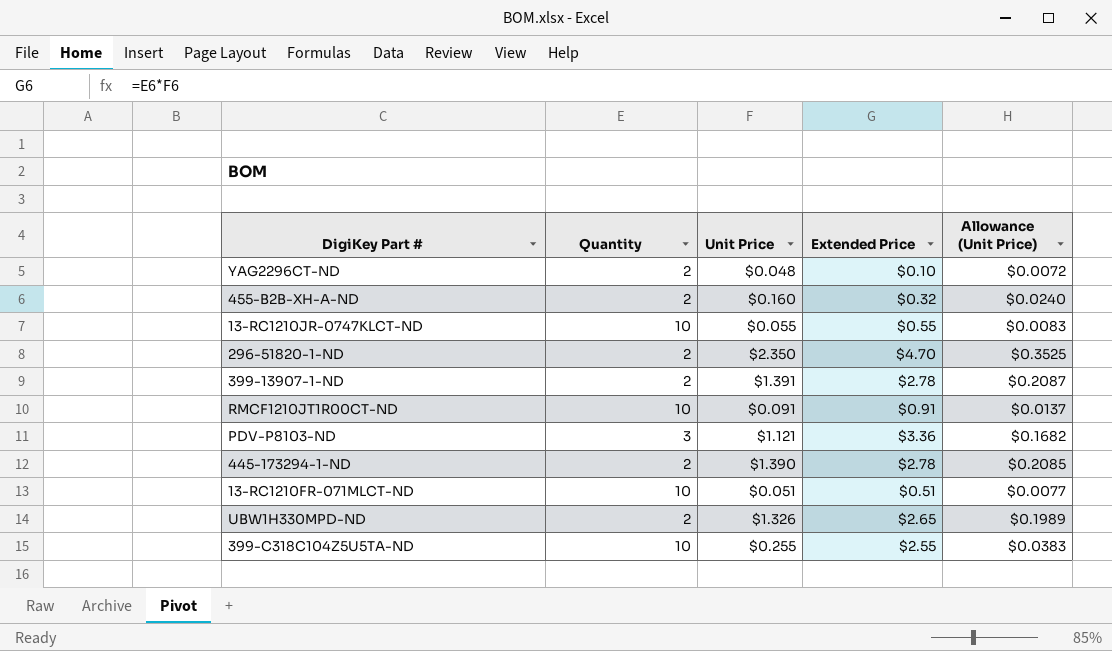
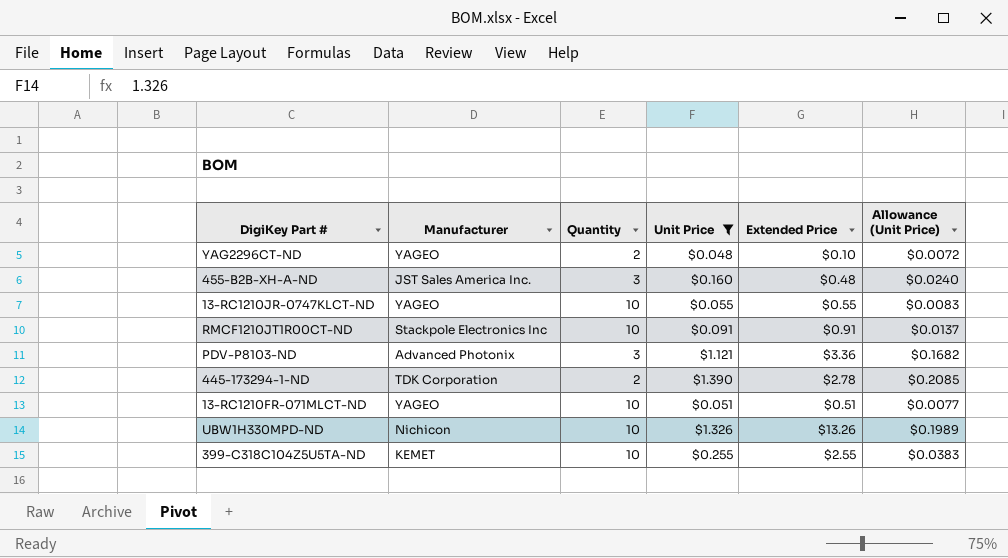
filter: none -> Unit Price <= $1.390
column Manufacturer | position: none -> 2
455-B2B-XH-A-ND | Quantity: 2 -> 3
455-B2B-XH-A-ND | Extended Price: $0.32 -> $0.48
UBW1H330MPD-ND | Quantity: 2 -> 10
UBW1H330MPD-ND | Extended Price: $2.65 -> $13.26

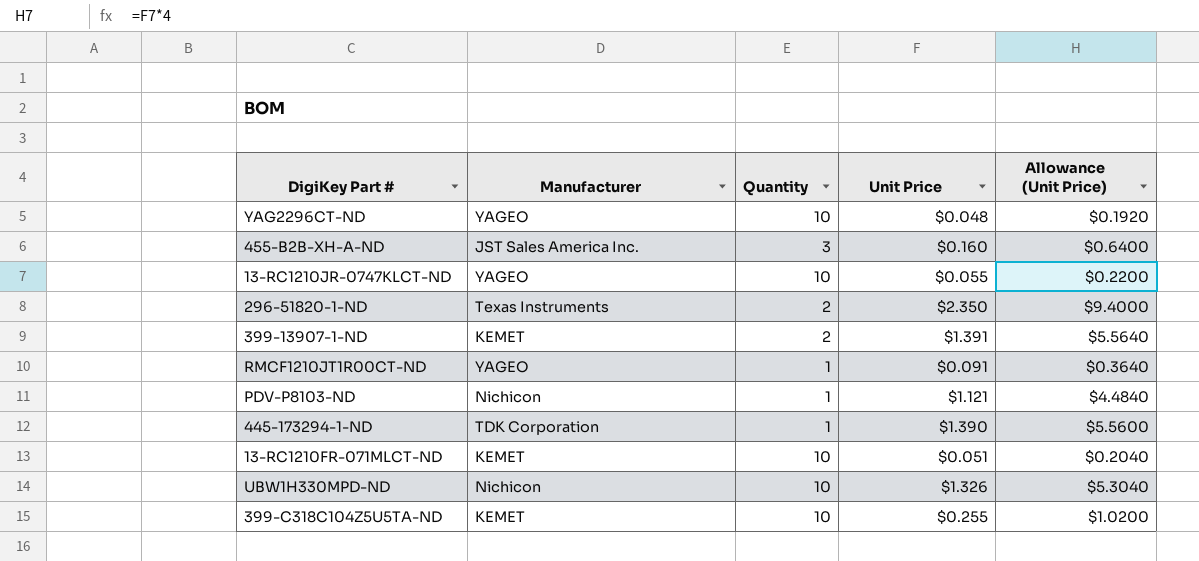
filter: Unit Price <= $1.390 -> none
column Extended Price | formula: [Quantity] * [Unit Price] -> none
column Allowance (Unit Price) | formula: [Unit Price] * 0.15 -> [Unit Price] * 4
YAG2296CT-ND | Quantity: 2 -> 10
RMCF1210JT1R00CT-ND | Manufacturer: Stackpole Electronics Inc -> YAGEO
RMCF1210JT1R00CT-ND | Quantity: 10 -> 1
PDV-P8103-ND | Manufacturer: Advanced Photonix -> Nichicon
PDV-P8103-ND | Quantity: 3 -> 1
445-173294-1-ND | Quantity: 2 -> 1
13-RC1210FR-071MLCT-ND | Manufacturer: YAGEO -> KEMET

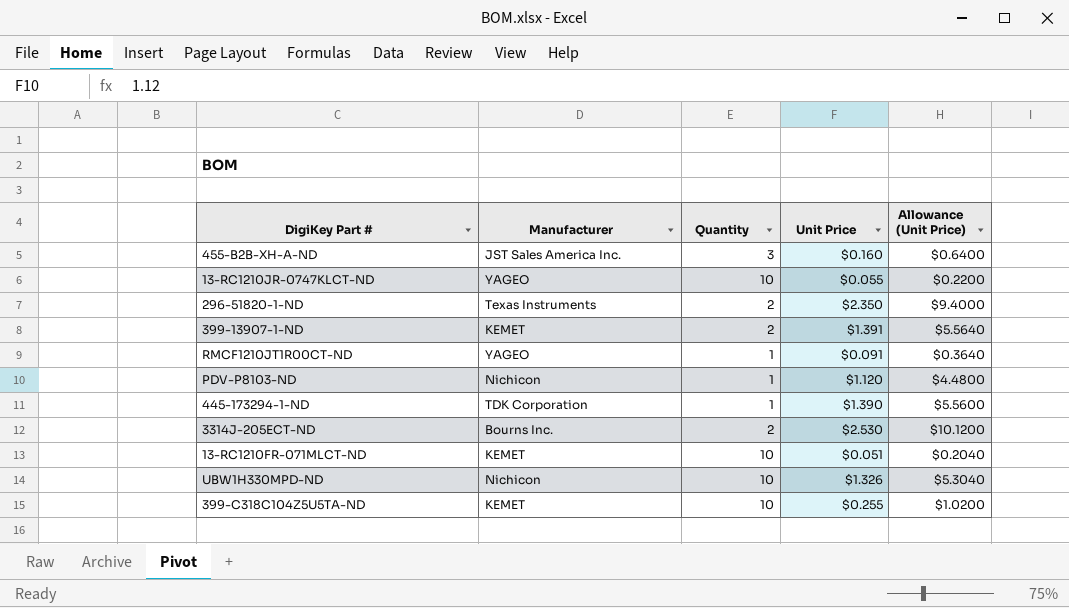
row YAG2296CT-ND: YAGEO | 10 | $0.048 | $0.1920 -> none
PDV-P8103-ND | Unit Price: $1.121 -> $1.120
PDV-P8103-ND | Allowance (Unit Price): $4.4840 -> $4.4800
row 3314J-205ECT-ND: none -> Bourns Inc. | 2 | $2.530 | $10.1200

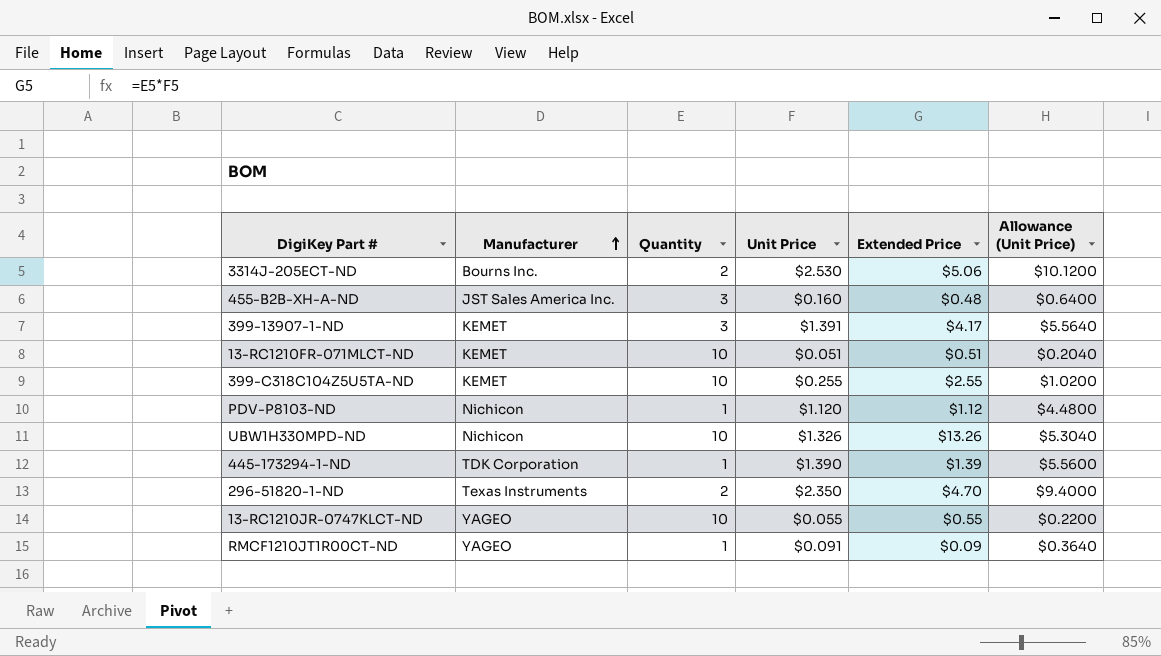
row order: none -> Manufacturer ascending
column Extended Price | formula: none -> [Quantity] * [Unit Price]
399-13907-1-ND | Quantity: 2 -> 3

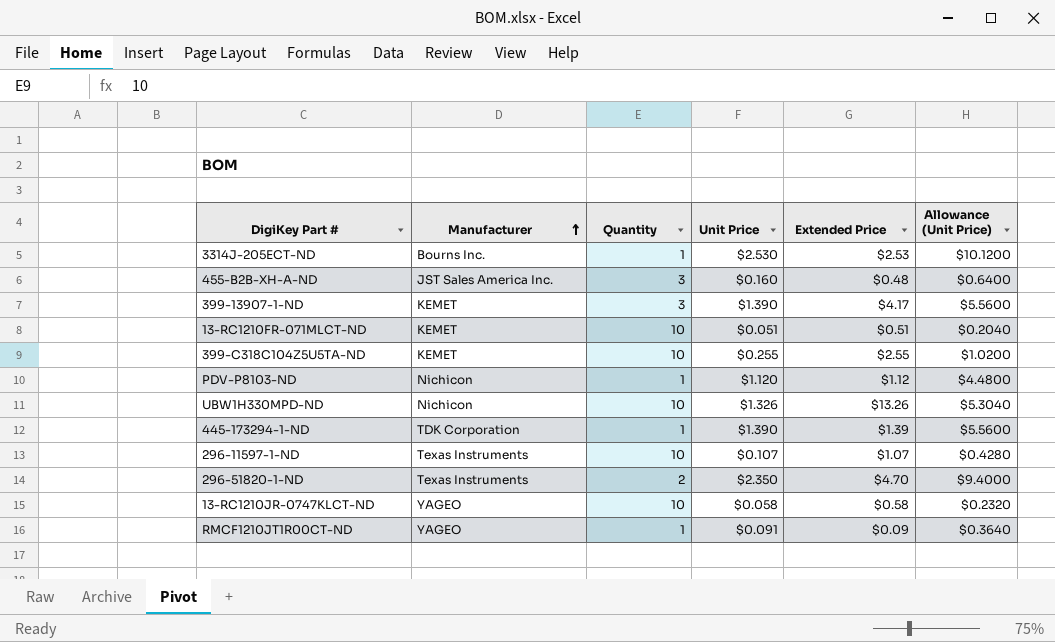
3314J-205ECT-ND | Quantity: 2 -> 1
3314J-205ECT-ND | Extended Price: $5.06 -> $2.53
399-13907-1-ND | Unit Price: $1.391 -> $1.390
399-13907-1-ND | Allowance (Unit Price): $5.5640 -> $5.5600
row 296-11597-1-ND: none -> Texas Instruments | 10 | $0.107 | $1.07 | $0.4280
13-RC1210JR-0747KLCT-ND | Unit Price: $0.055 -> $0.058
13-RC1210JR-0747KLCT-ND | Extended Price: $0.55 -> $0.58
13-RC1210JR-0747KLCT-ND | Allowance (Unit Price): $0.2200 -> $0.2320

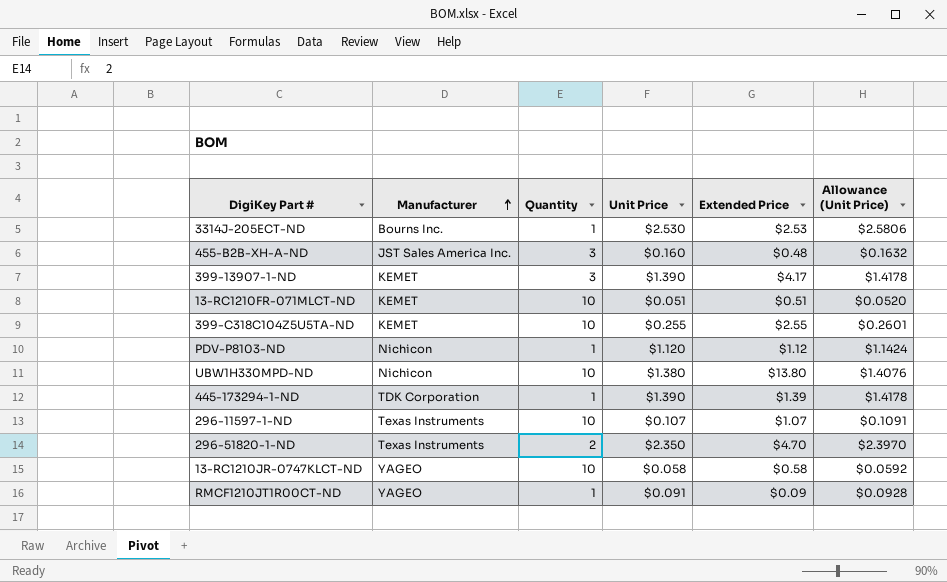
column Allowance (Unit Price) | formula: [Unit Price] * 4 -> [Unit Price] * 1.02
UBW1H330MPD-ND | Unit Price: $1.326 -> $1.380
UBW1H330MPD-ND | Extended Price: $13.26 -> $13.80

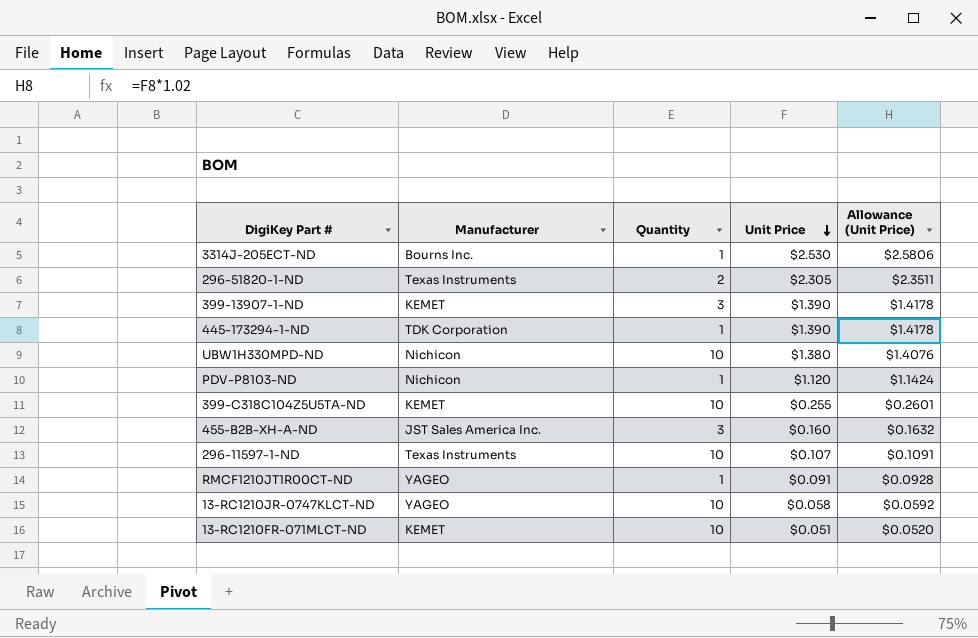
row order: Manufacturer ascending -> Unit Price descending
column Extended Price | formula: [Quantity] * [Unit Price] -> none
296-51820-1-ND | Unit Price: $2.350 -> $2.305
296-51820-1-ND | Allowance (Unit Price): $2.3970 -> $2.3511

